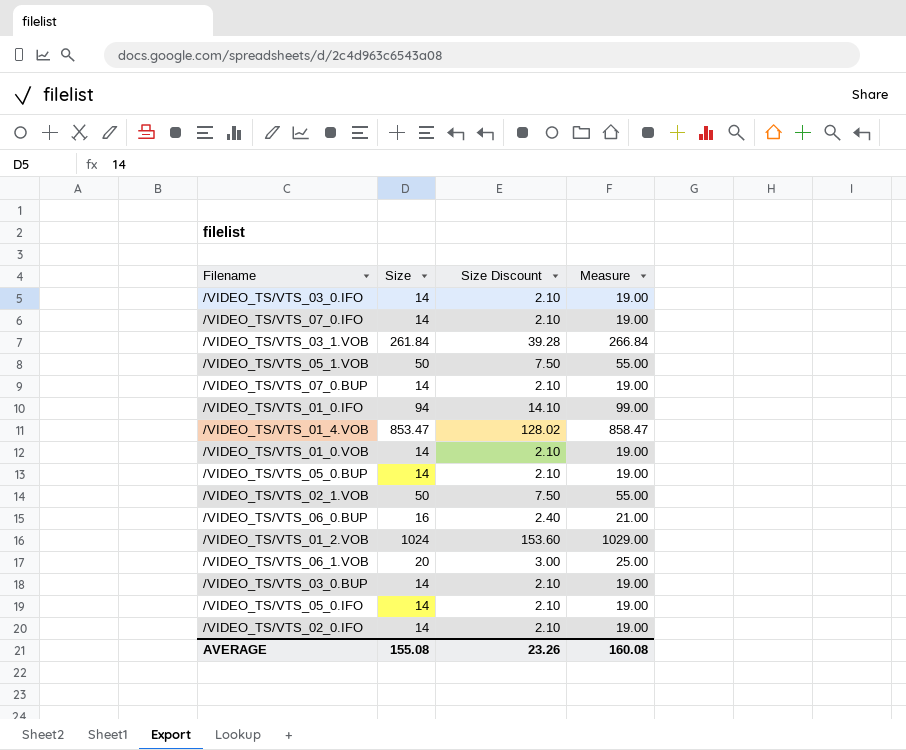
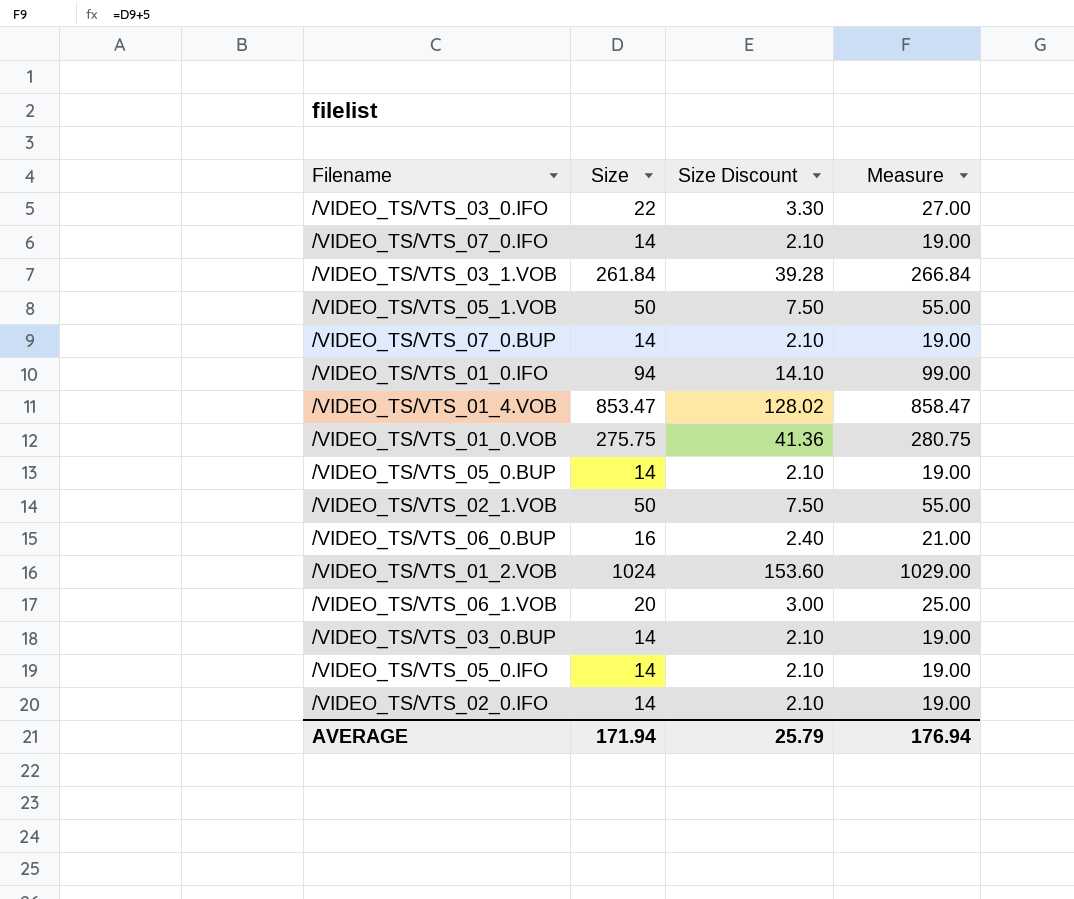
/VIDEO_TS/VTS_03_0.IFO | Size: 14 -> 22
/VIDEO_TS/VTS_03_0.IFO | Size Discount: 2.10 -> 3.30
/VIDEO_TS/VTS_03_0.IFO | Measure: 19.00 -> 27.00
/VIDEO_TS/VTS_01_0.VOB | Size: 14 -> 275.75
/VIDEO_TS/VTS_01_0.VOB | Size Discount: 2.10 -> 41.36
/VIDEO_TS/VTS_01_0.VOB | Measure: 19.00 -> 280.75
AVERAGE | Size: 155.08 -> 171.94
AVERAGE | Size Discount: 23.26 -> 25.79
AVERAGE | Measure: 160.08 -> 176.94

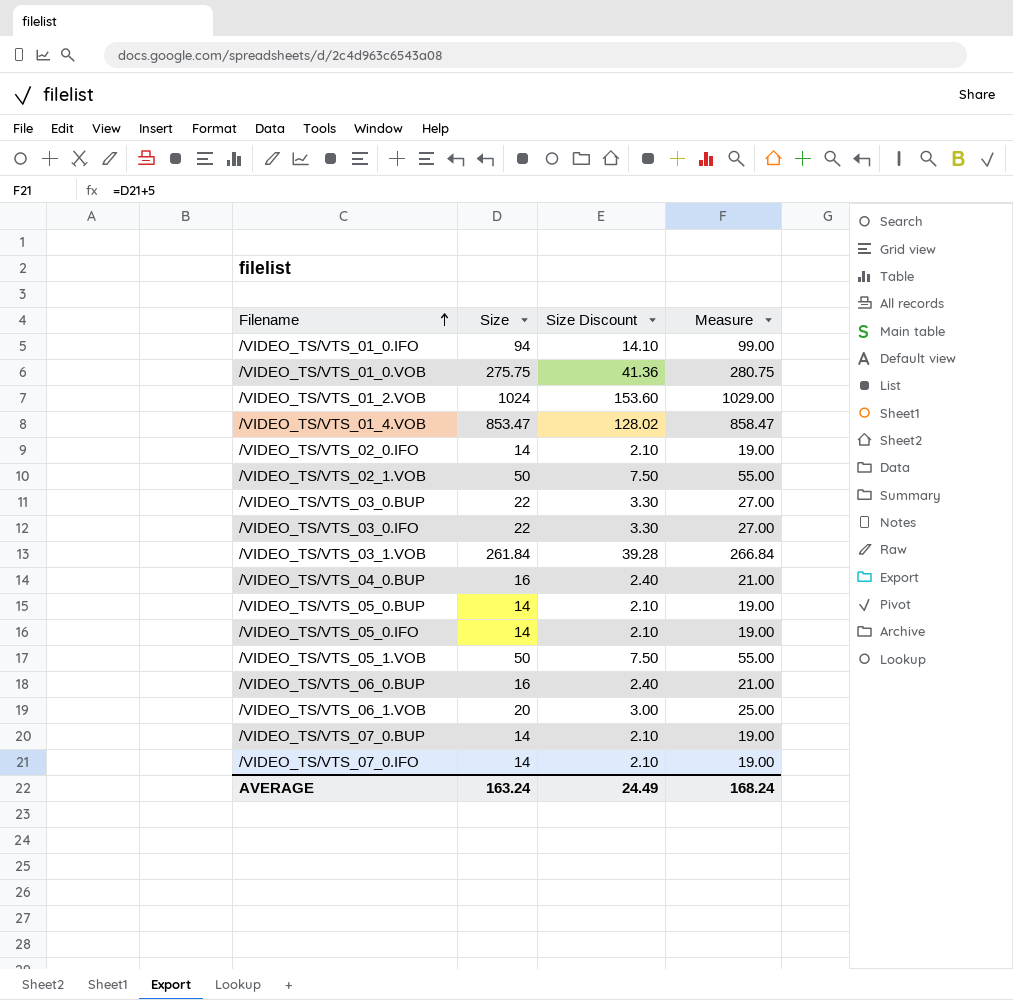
row order: none -> Filename ascending
/VIDEO_TS/VTS_03_0.BUP | Size: 14 -> 22
/VIDEO_TS/VTS_03_0.BUP | Size Discount: 2.10 -> 3.30
/VIDEO_TS/VTS_03_0.BUP | Measure: 19.00 -> 27.00
row /VIDEO_TS/VTS_04_0.BUP: none -> 16 | 2.40 | 21.00
AVERAGE | Size: 171.94 -> 163.24
AVERAGE | Size Discount: 25.79 -> 24.49
AVERAGE | Measure: 176.94 -> 168.24

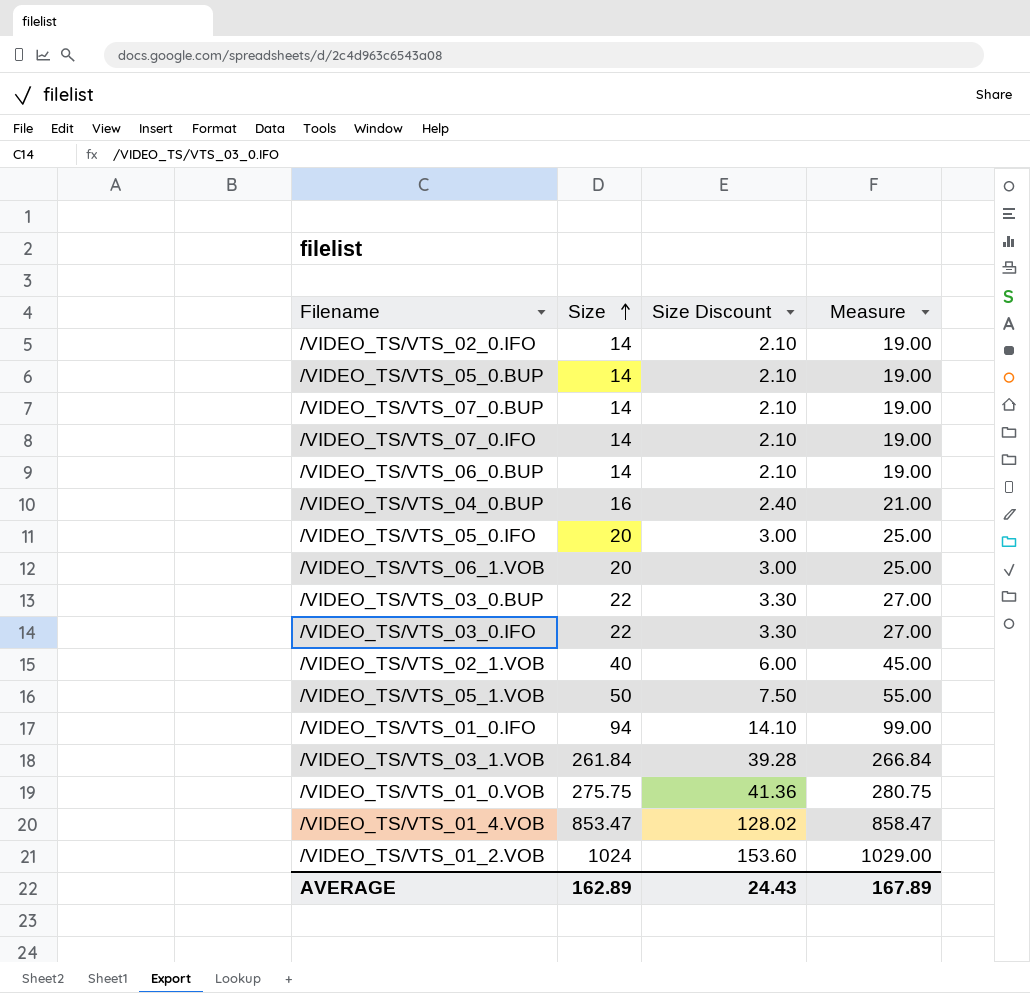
row order: Filename ascending -> Size ascending
/VIDEO_TS/VTS_06_0.BUP | Size: 16 -> 14
/VIDEO_TS/VTS_06_0.BUP | Size Discount: 2.40 -> 2.10
/VIDEO_TS/VTS_06_0.BUP | Measure: 21.00 -> 19.00
/VIDEO_TS/VTS_05_0.IFO | Size: 14 -> 20
/VIDEO_TS/VTS_05_0.IFO | Size Discount: 2.10 -> 3.00
/VIDEO_TS/VTS_05_0.IFO | Measure: 19.00 -> 25.00
/VIDEO_TS/VTS_02_1.VOB | Size: 50 -> 40
/VIDEO_TS/VTS_02_1.VOB | Size Discount: 7.50 -> 6.00
/VIDEO_TS/VTS_02_1.VOB | Measure: 55.00 -> 45.00
AVERAGE | Size: 163.24 -> 162.89
AVERAGE | Size Discount: 24.49 -> 24.43
AVERAGE | Measure: 168.24 -> 167.89

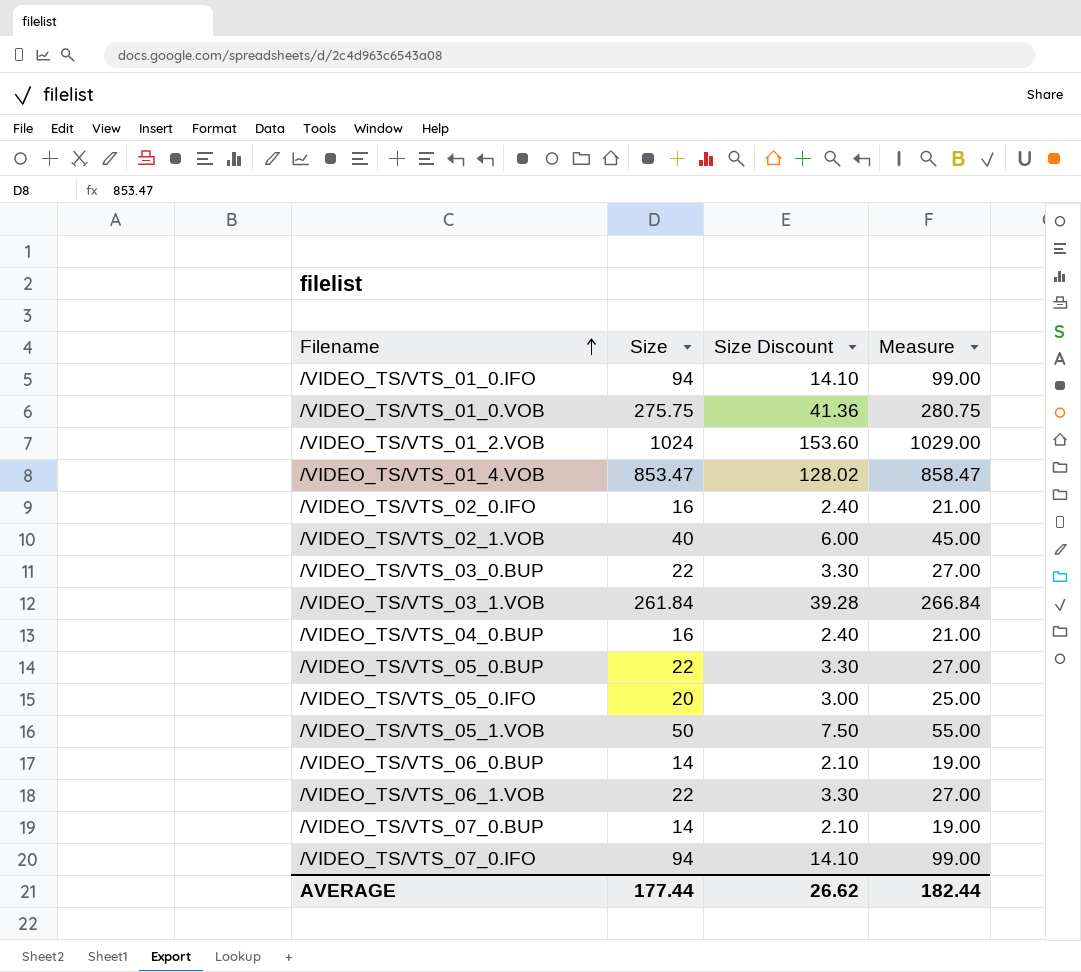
row order: Size ascending -> Filename ascending
row /VIDEO_TS/VTS_03_0.IFO: 22 | 3.30 | 27.00 -> none
/VIDEO_TS/VTS_02_0.IFO | Size: 14 -> 16
/VIDEO_TS/VTS_02_0.IFO | Size Discount: 2.10 -> 2.40
/VIDEO_TS/VTS_02_0.IFO | Measure: 19.00 -> 21.00
/VIDEO_TS/VTS_05_0.BUP | Size: 14 -> 22
/VIDEO_TS/VTS_05_0.BUP | Size Discount: 2.10 -> 3.30
/VIDEO_TS/VTS_05_0.BUP | Measure: 19.00 -> 27.00
/VIDEO_TS/VTS_06_1.VOB | Size: 20 -> 22
/VIDEO_TS/VTS_06_1.VOB | Size Discount: 3.00 -> 3.30
/VIDEO_TS/VTS_06_1.VOB | Measure: 25.00 -> 27.00
/VIDEO_TS/VTS_07_0.IFO | Size: 14 -> 94
/VIDEO_TS/VTS_07_0.IFO | Size Discount: 2.10 -> 14.10
/VIDEO_TS/VTS_07_0.IFO | Measure: 19.00 -> 99.00
AVERAGE | Size: 162.89 -> 177.44
AVERAGE | Size Discount: 24.43 -> 26.62
AVERAGE | Measure: 167.89 -> 182.44

